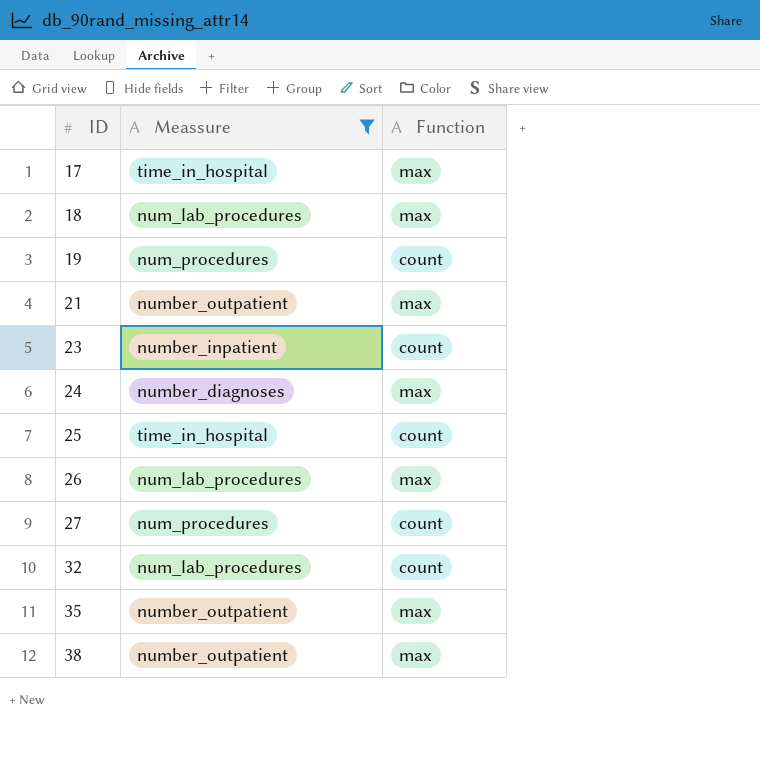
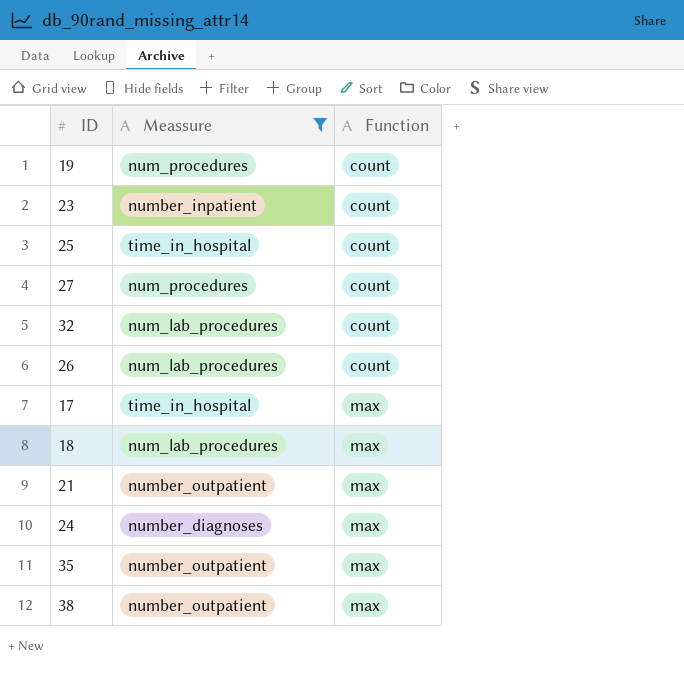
row order: ID ascending -> Function ascending
26 | Function: max -> count

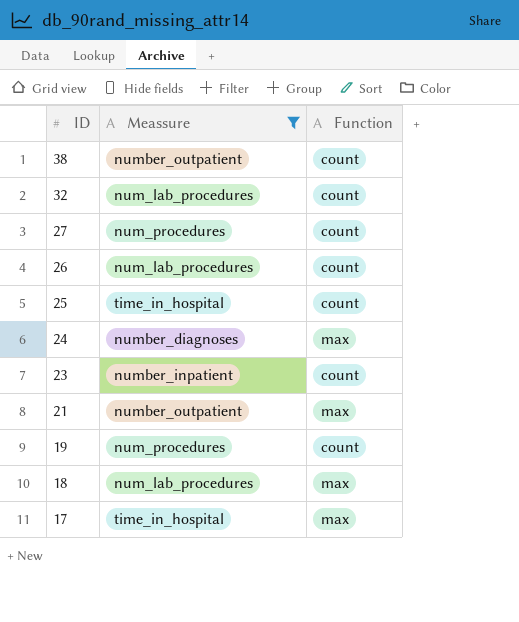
row order: Function ascending -> ID descending
row 35: number_outpatient | max -> none
38 | Function: max -> count

